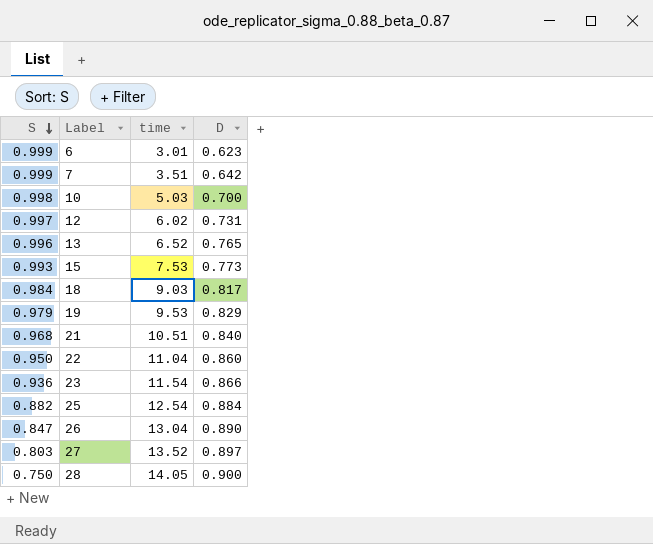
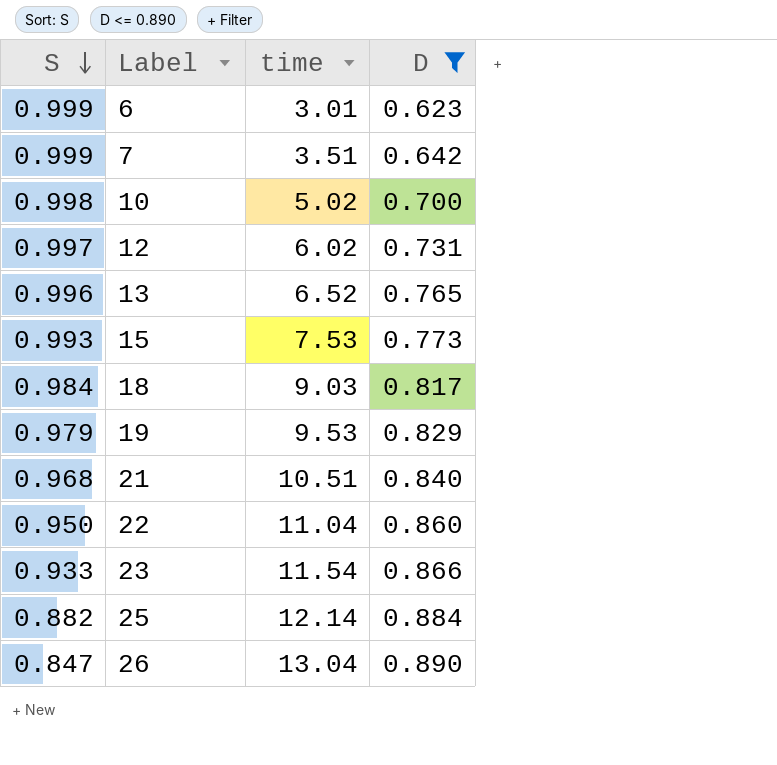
filter: none -> D <= 0.890
10 | time: 5.03 -> 5.02
23 | S: 0.936 -> 0.933
25 | time: 12.54 -> 12.14

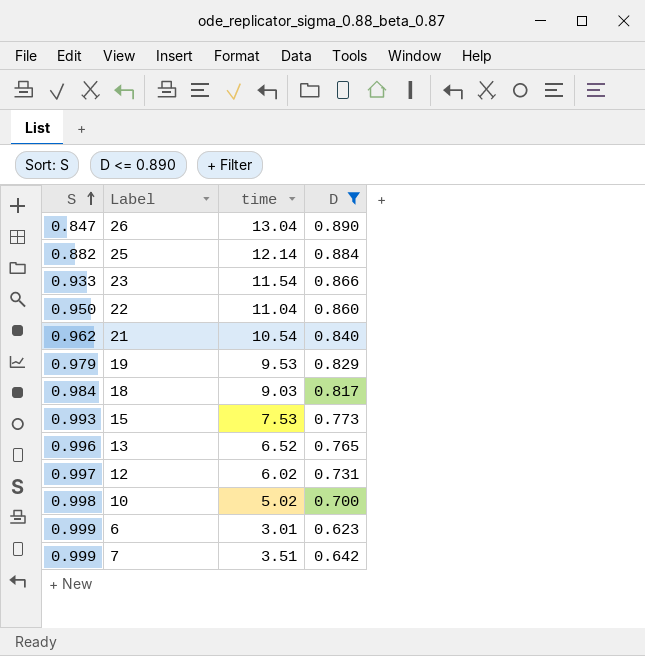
row order: S descending -> S ascending
21 | S: 0.968 -> 0.962
21 | time: 10.51 -> 10.54

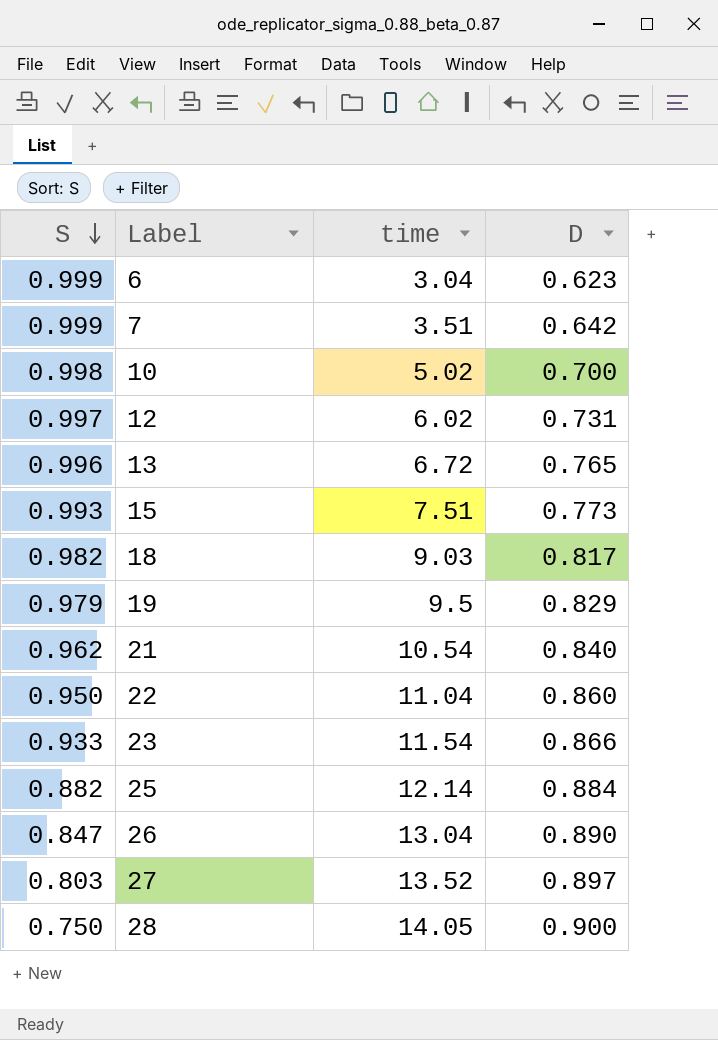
filter: D <= 0.890 -> none
row order: S ascending -> S descending
6 | time: 3.01 -> 3.04
13 | time: 6.52 -> 6.72
15 | time: 7.53 -> 7.51
18 | S: 0.984 -> 0.982
19 | time: 9.53 -> 9.5

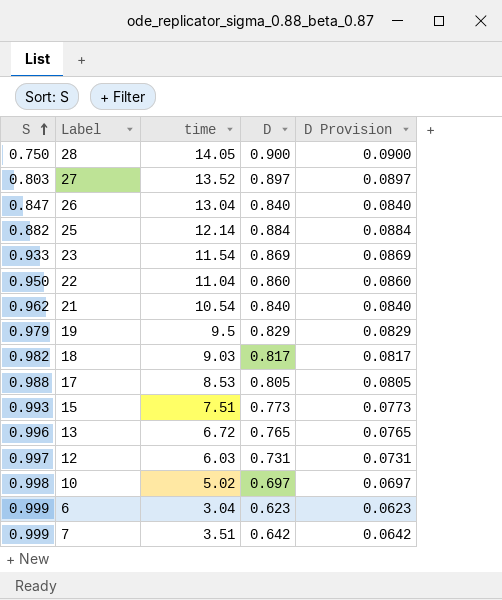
row order: S descending -> S ascending
column D Provision | formula: none -> [D] * 0.1
26 | D: 0.890 -> 0.840
23 | D: 0.866 -> 0.869
row 17: none -> 0.988 | 8.53 | 0.805 | 0.0805
12 | time: 6.02 -> 6.03
10 | D: 0.700 -> 0.697

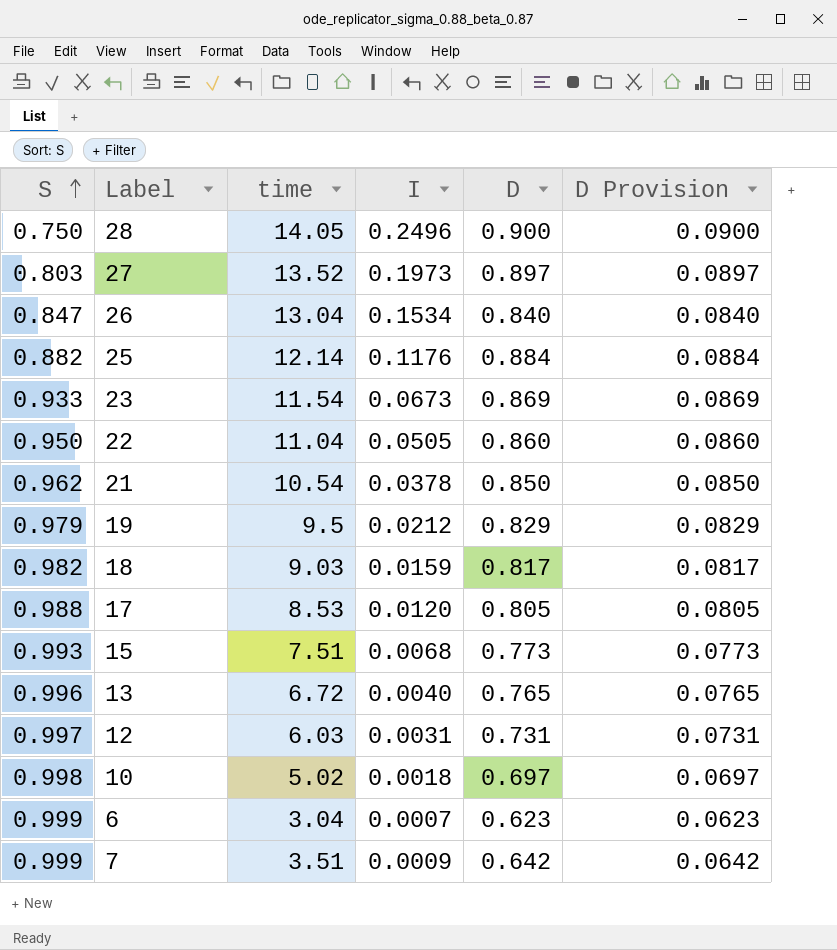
column I | position: none -> 4
21 | D: 0.840 -> 0.850
21 | D Provision: 0.0840 -> 0.0850

